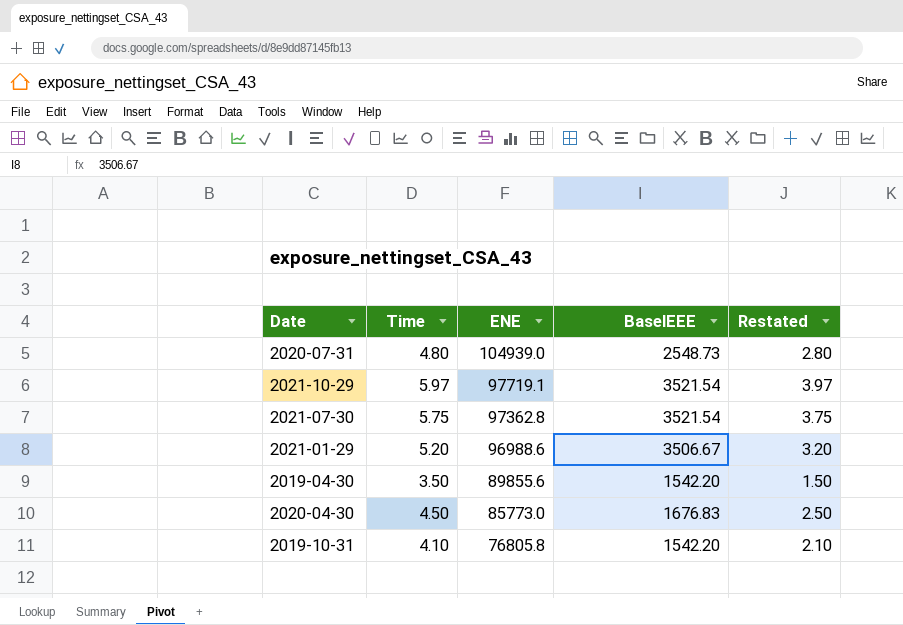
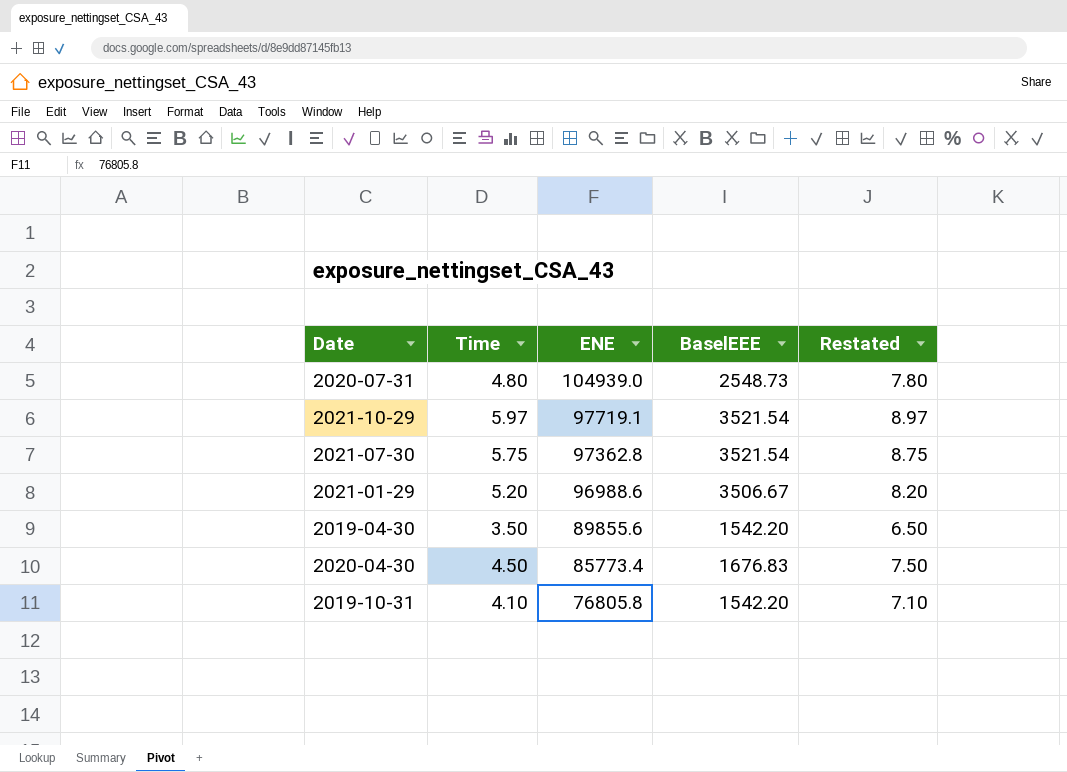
column Restated | formula: [Time] - 2 -> [Time] + 3
2020-04-30 | ENE: 85773.0 -> 85773.4

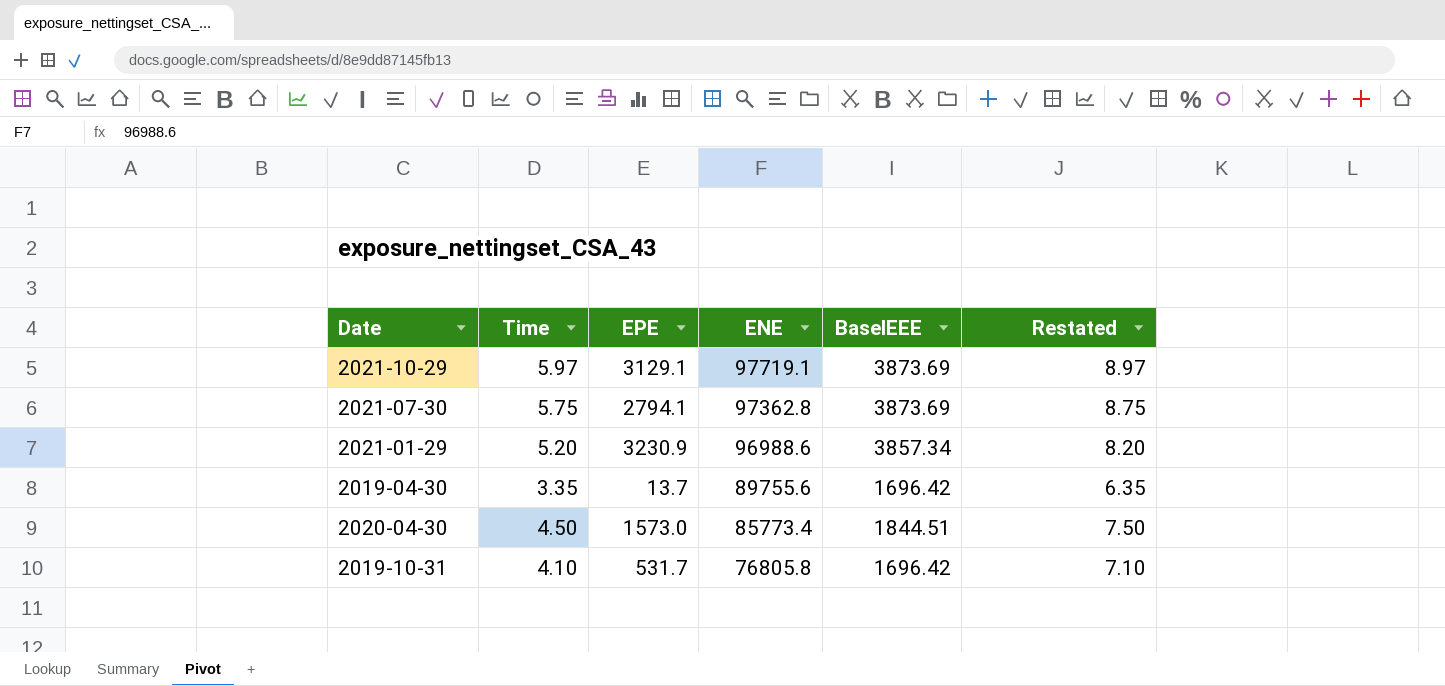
column EPE | position: none -> 3
row 2020-07-31: 4.80 | 104939.0 | 2548.73 | 7.80 -> none
2021-10-29 | BaselEEE: 3521.54 -> 3873.69
2021-07-30 | BaselEEE: 3521.54 -> 3873.69
2021-01-29 | BaselEEE: 3506.67 -> 3857.34
2019-04-30 | Time: 3.50 -> 3.35
2019-04-30 | ENE: 89855.6 -> 89755.6
2019-04-30 | BaselEEE: 1542.20 -> 1696.42
2019-04-30 | Restated: 6.50 -> 6.35
2020-04-30 | BaselEEE: 1676.83 -> 1844.51
2019-10-31 | BaselEEE: 1542.20 -> 1696.42

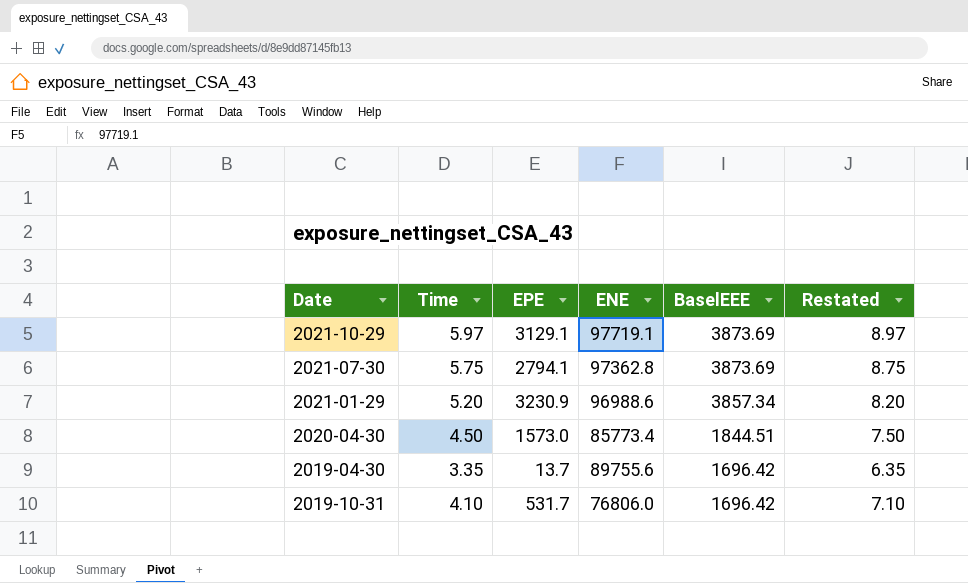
row order: ENE descending -> BaselEEE descending
2019-10-31 | ENE: 76805.8 -> 76806.0

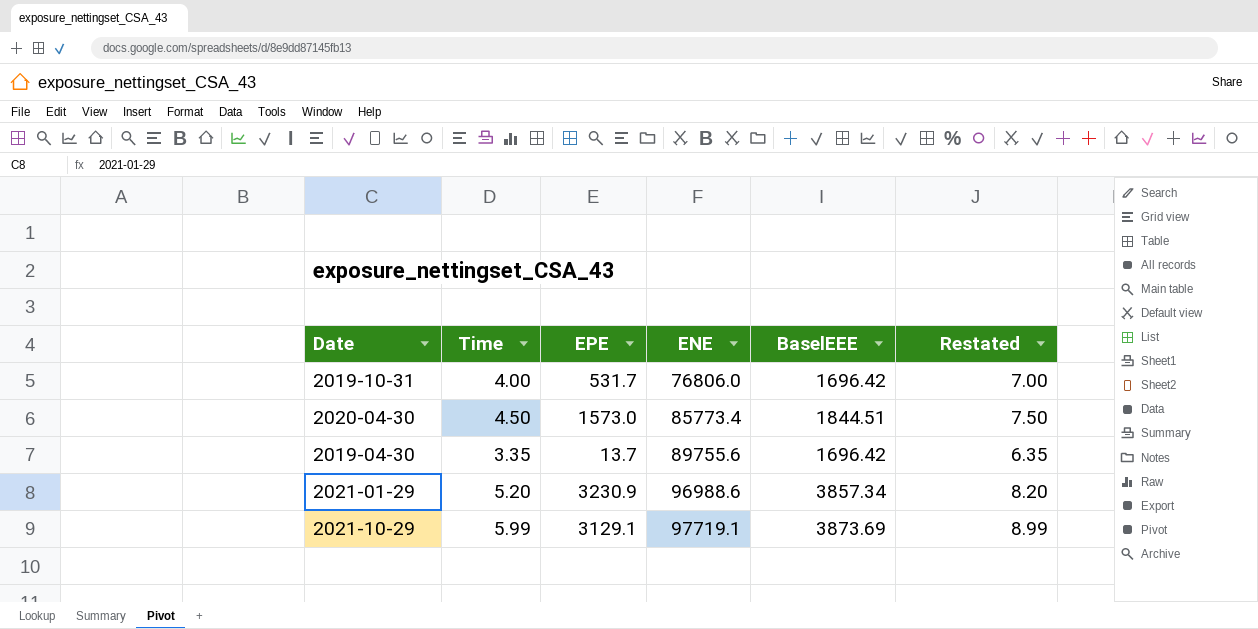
row order: BaselEEE descending -> ENE ascending
row 2021-07-30: 5.75 | 2794.1 | 97362.8 | 3873.69 | 8.75 -> none
2019-10-31 | Time: 4.10 -> 4.00
2019-10-31 | Restated: 7.10 -> 7.00
2021-10-29 | Time: 5.97 -> 5.99
2021-10-29 | Restated: 8.97 -> 8.99

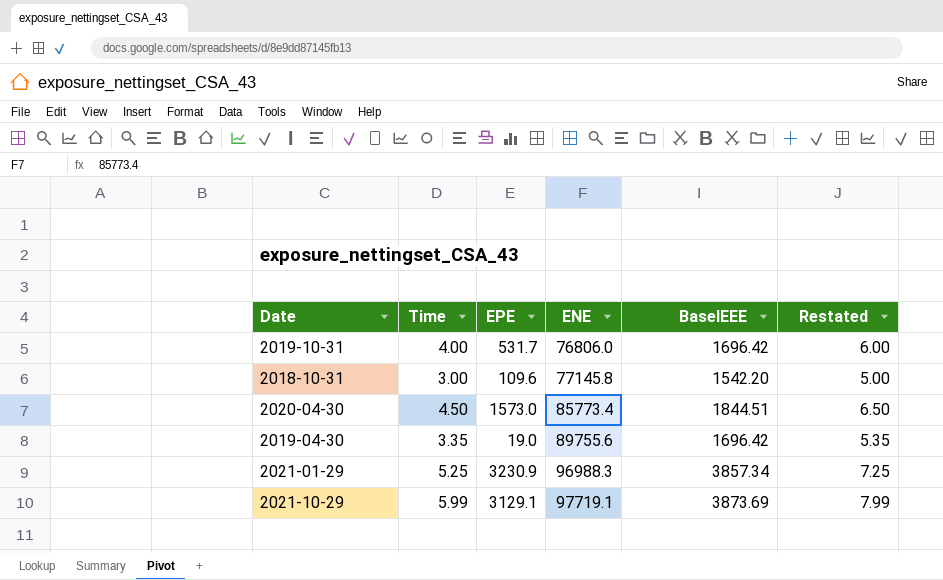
column Restated | formula: [Time] + 3 -> [Time] + 2
row 2018-10-31: none -> 3.00 | 109.6 | 77145.8 | 1542.20 | 5.00
2019-04-30 | EPE: 13.7 -> 19.0
2021-01-29 | Time: 5.20 -> 5.25
2021-01-29 | ENE: 96988.6 -> 96988.3

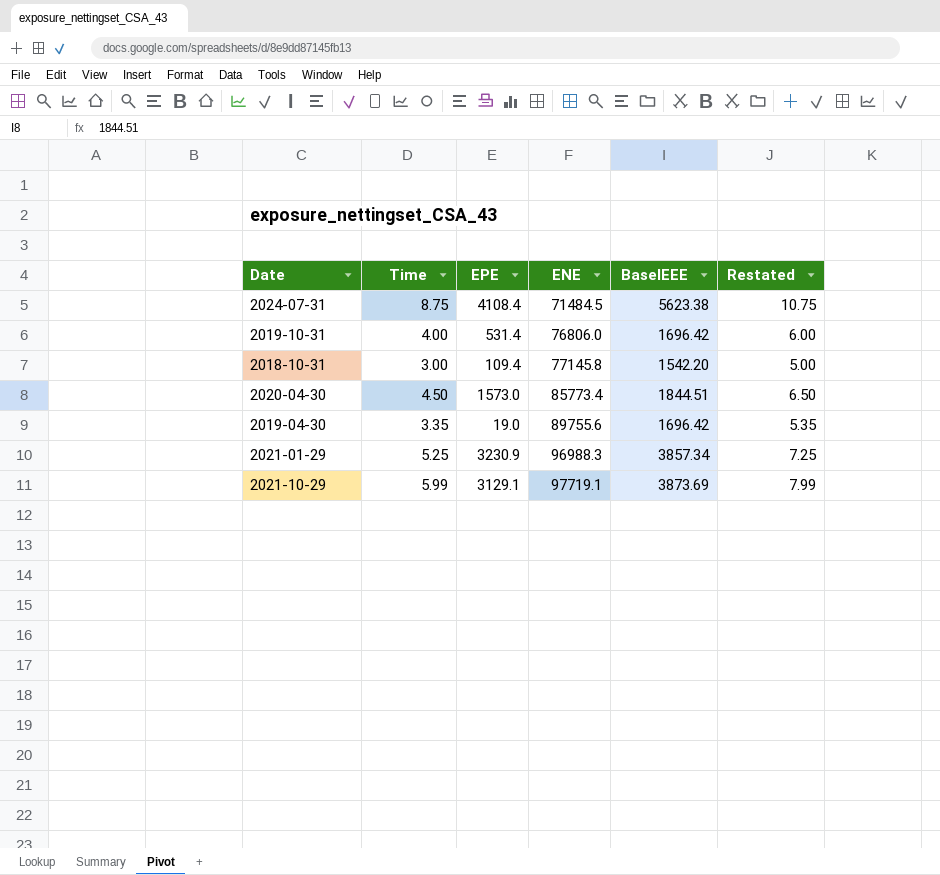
row 2024-07-31: none -> 8.75 | 4108.4 | 71484.5 | 5623.38 | 10.75
2019-10-31 | EPE: 531.7 -> 531.4
2018-10-31 | EPE: 109.6 -> 109.4

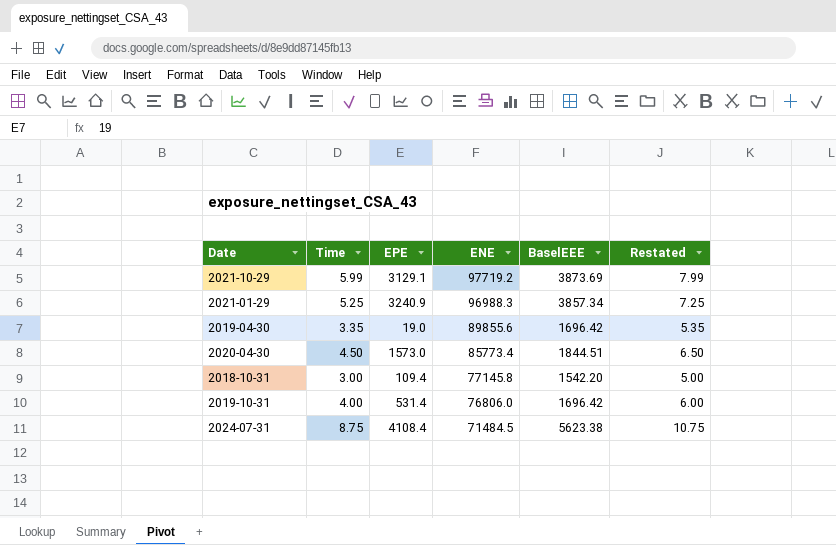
row order: ENE ascending -> ENE descending
2021-10-29 | ENE: 97719.1 -> 97719.2
2021-01-29 | EPE: 3230.9 -> 3240.9
2019-04-30 | ENE: 89755.6 -> 89855.6

